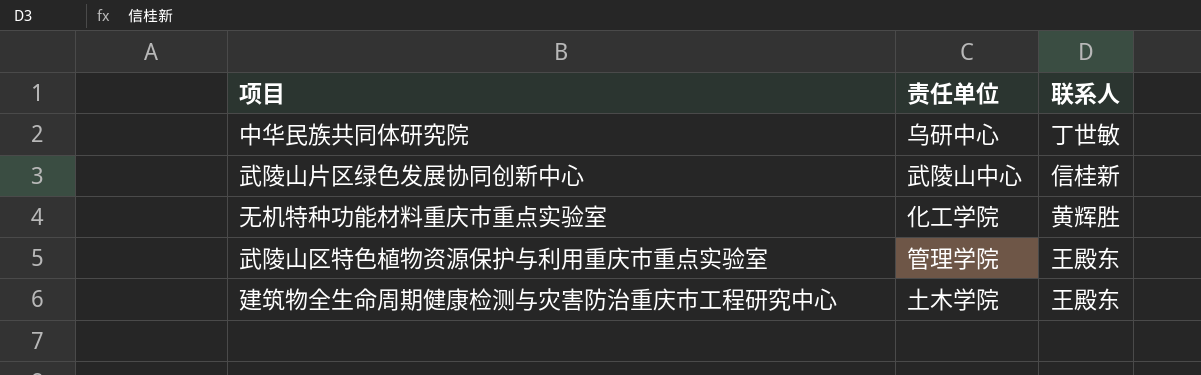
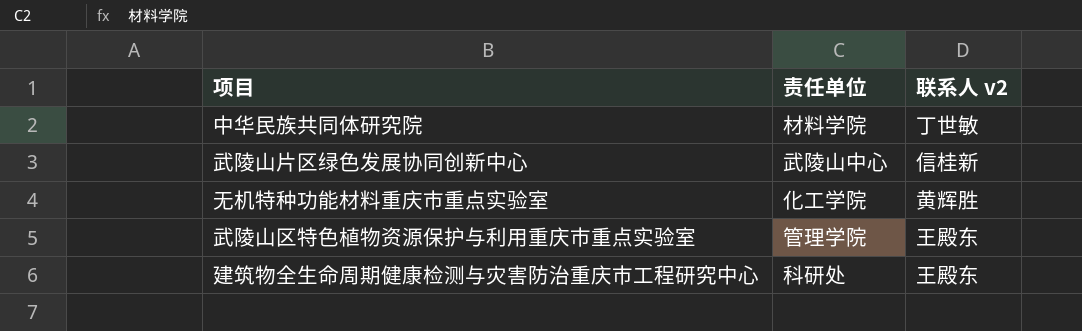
column name: 联系人 -> 联系人 v2
中华民族共同体研究院 | 责任单位: 乌研中心 -> 材料学院
建筑物全生命周期健康检测与灾害防治重庆市工程研究中心 | 责任单位: 土木学院 -> 科研处

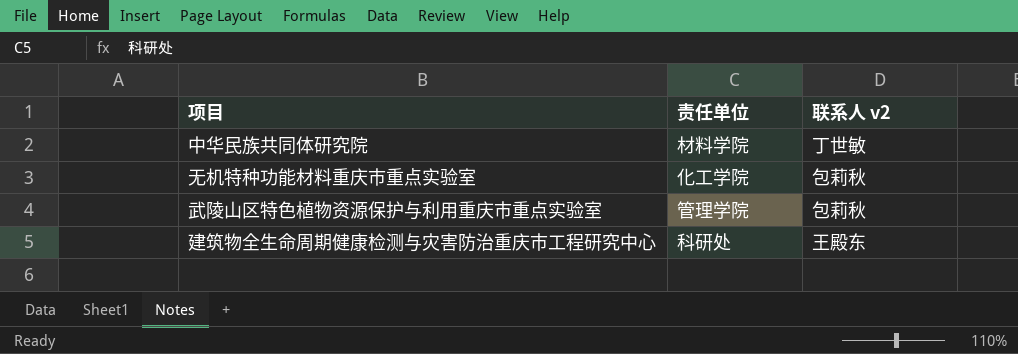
row 武陵山片区绿色发展协同创新中心: 武陵山中心 | 信桂新 -> none
无机特种功能材料重庆市重点实验室 | 联系人 v2: 黄辉胜 -> 包莉秋
武陵山区特色植物资源保护与利用重庆市重点实验室 | 联系人 v2: 王殿东 -> 包莉秋

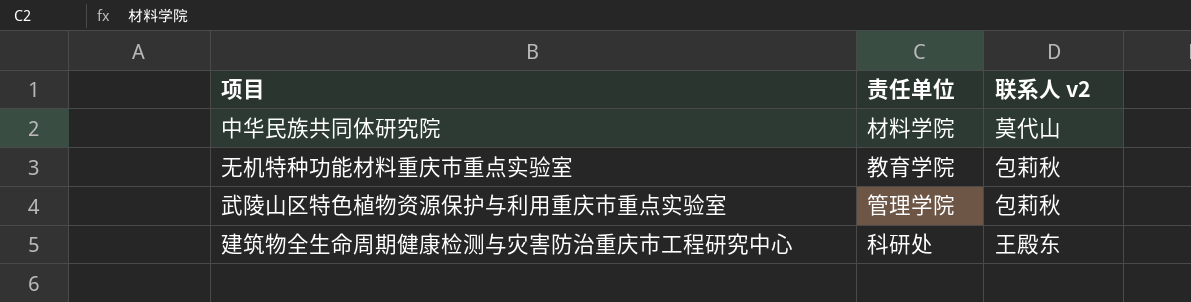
中华民族共同体研究院 | 联系人 v2: 丁世敏 -> 莫代山
无机特种功能材料重庆市重点实验室 | 责任单位: 化工学院 -> 教育学院

